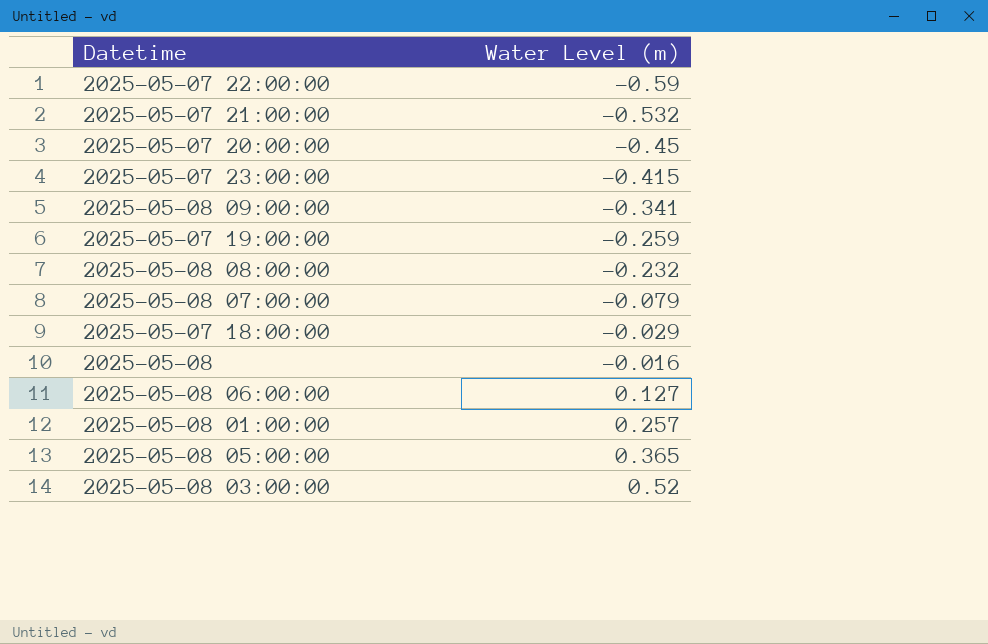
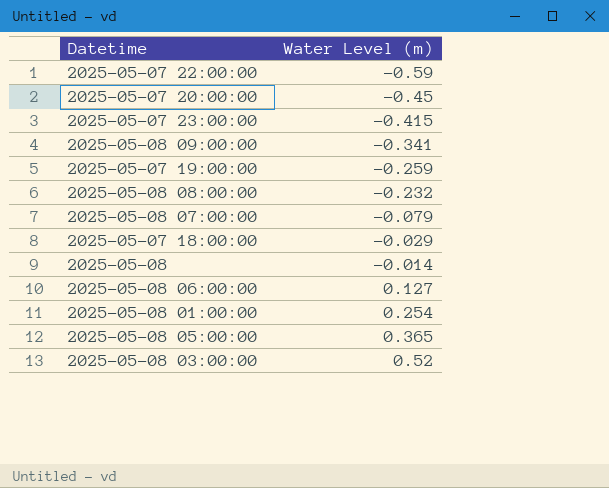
row 2025-05-07 21:00:00: -0.532 -> none
2025-05-08 | Water Level (m): -0.016 -> -0.014
2025-05-08 01:00:00 | Water Level (m): 0.257 -> 0.254

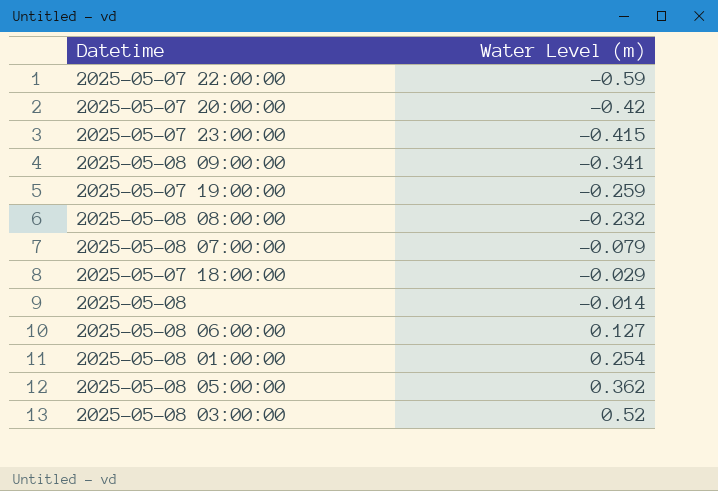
2025-05-07 20:00:00 | Water Level (m): -0.45 -> -0.42
2025-05-08 05:00:00 | Water Level (m): 0.365 -> 0.362

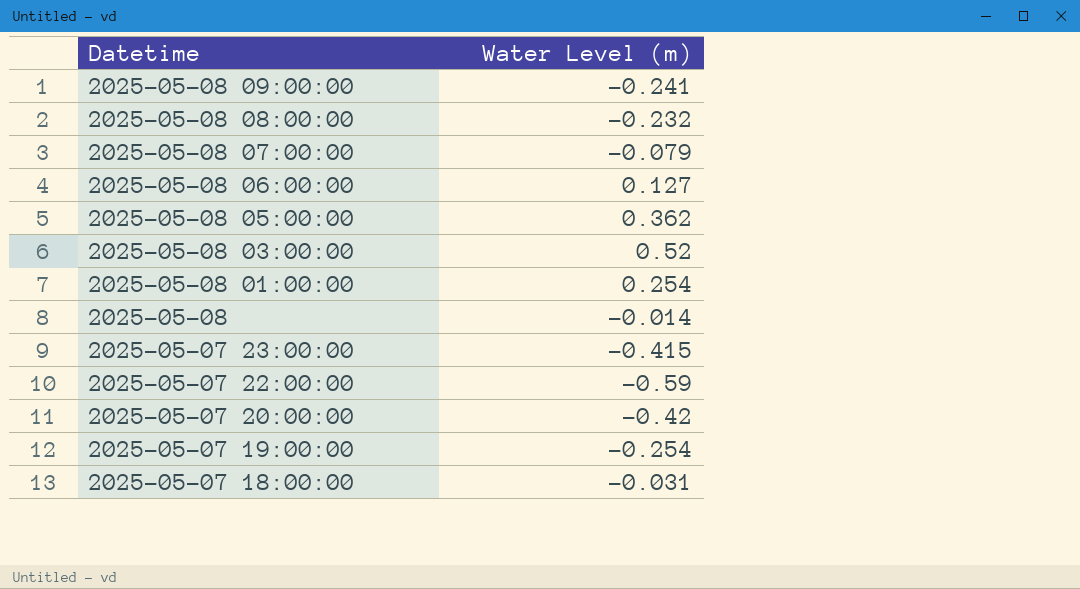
row order: Water Level (m) ascending -> Datetime descending
2025-05-08 09:00:00 | Water Level (m): -0.341 -> -0.241
2025-05-07 19:00:00 | Water Level (m): -0.259 -> -0.254
2025-05-07 18:00:00 | Water Level (m): -0.029 -> -0.031

